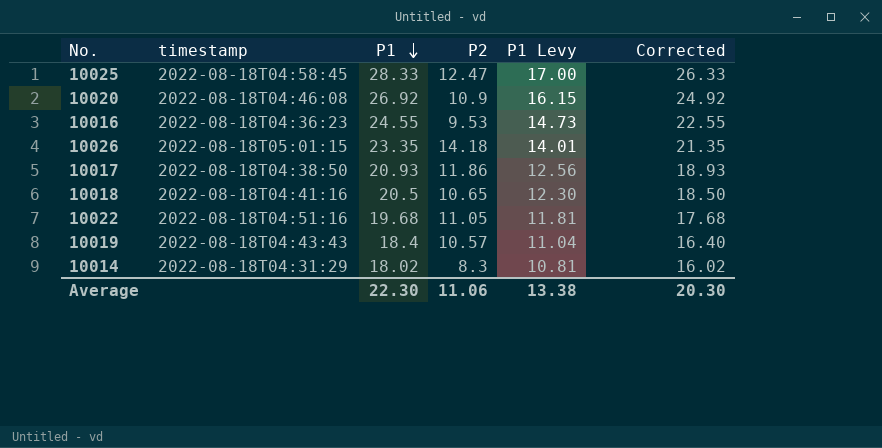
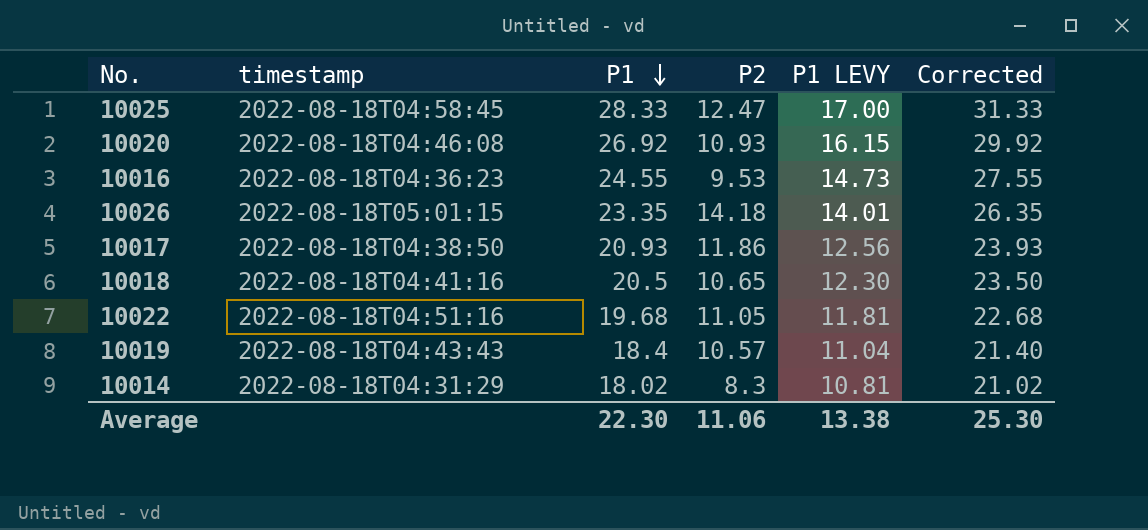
column name: P1 Levy -> P1 LEVY
column Corrected | formula: [P1] - 2 -> [P1] + 3
10020 | P2: 10.9 -> 10.93
Average | Corrected: 20.30 -> 25.30

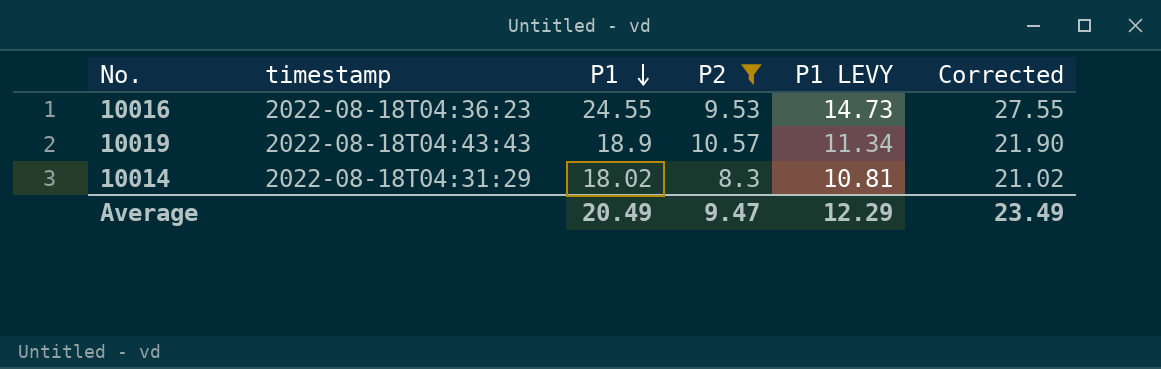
filter: none -> P2 <= 10.57
10019 | P1: 18.4 -> 18.9
10019 | P1 LEVY: 11.04 -> 11.34
10019 | Corrected: 21.40 -> 21.90
Average | P1: 22.30 -> 20.49
Average | P2: 11.06 -> 9.47
Average | P1 LEVY: 13.38 -> 12.29
Average | Corrected: 25.30 -> 23.49

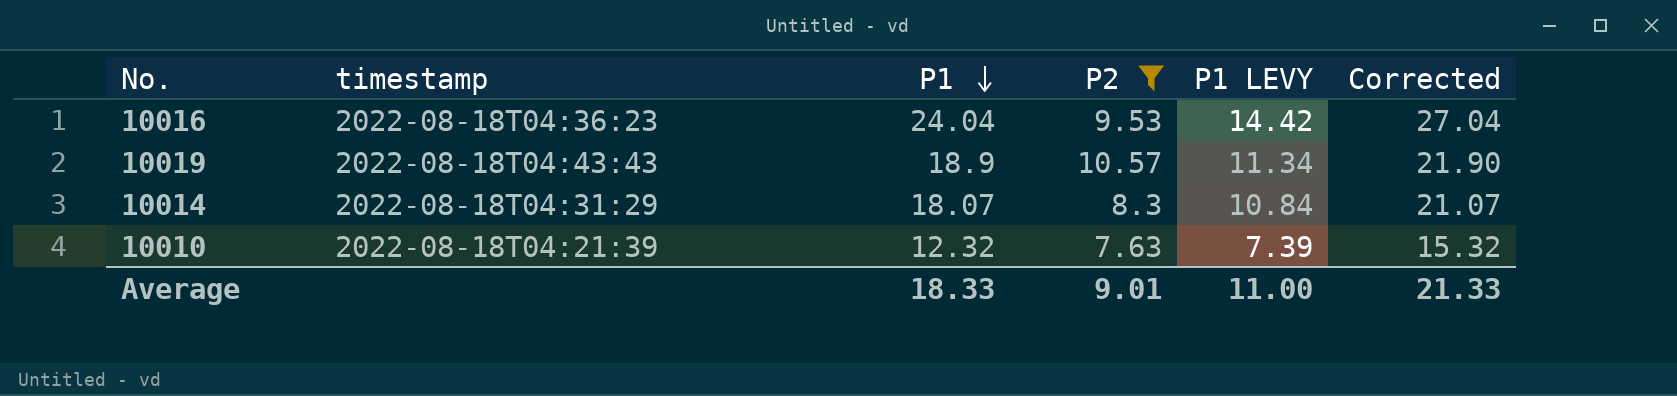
10016 | P1: 24.55 -> 24.04
10016 | P1 LEVY: 14.73 -> 14.42
10016 | Corrected: 27.55 -> 27.04
10014 | P1: 18.02 -> 18.07
10014 | P1 LEVY: 10.81 -> 10.84
10014 | Corrected: 21.02 -> 21.07
row 10010: none -> 2022-08-18T04:21:39 | 12.32 | 7.63 | 7.39 | 15.32
Average | P1: 20.49 -> 18.33
Average | P2: 9.47 -> 9.01
Average | P1 LEVY: 12.29 -> 11.00
Average | Corrected: 23.49 -> 21.33

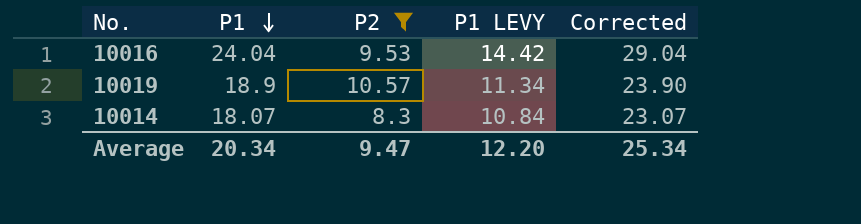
column timestamp | position: 2 -> none
column Corrected | formula: [P1] + 3 -> [P1] + 5
row 10010: 2022-08-18T04:21:39 | 12.32 | 7.63 | 7.39 | 15.32 -> none
Average | P1: 18.33 -> 20.34
Average | P2: 9.01 -> 9.47
Average | P1 LEVY: 11.00 -> 12.20
Average | Corrected: 21.33 -> 25.34

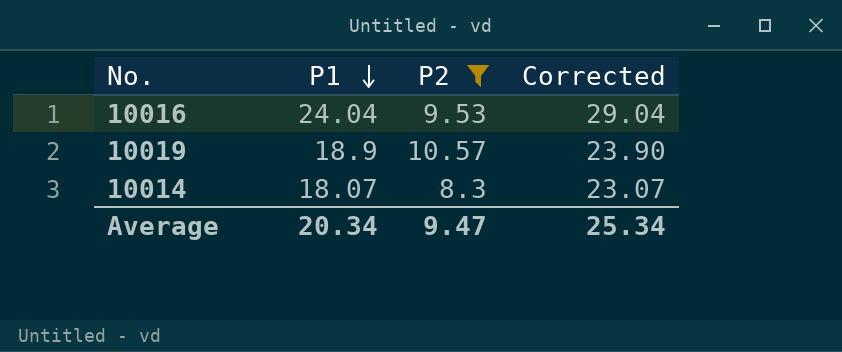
column P1 LEVY | formula: [P1] * 0.6 -> none

